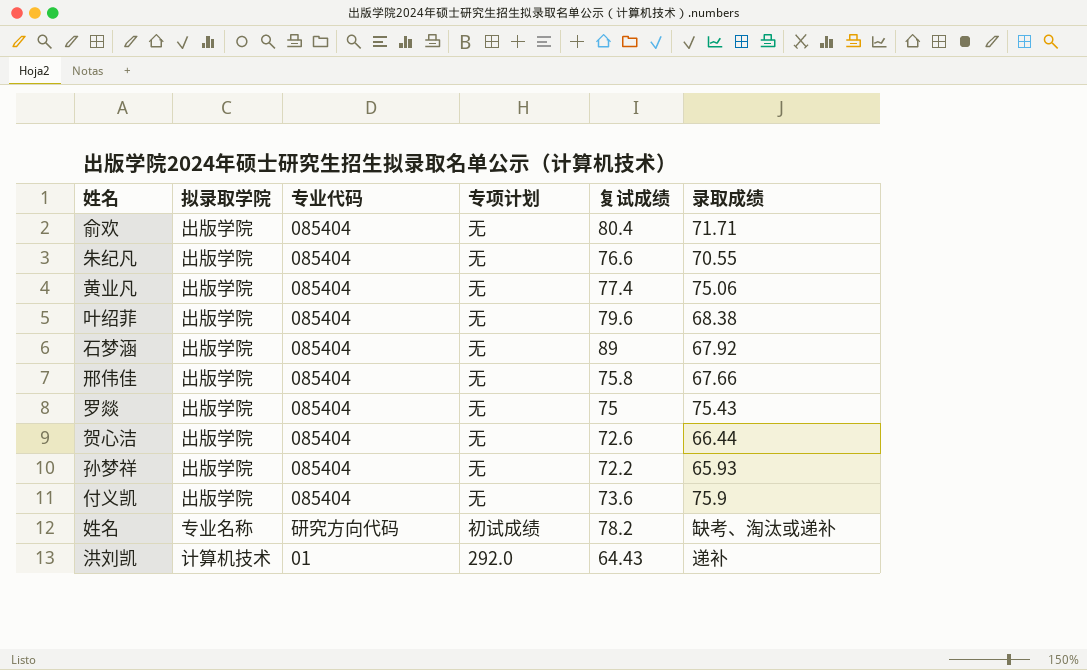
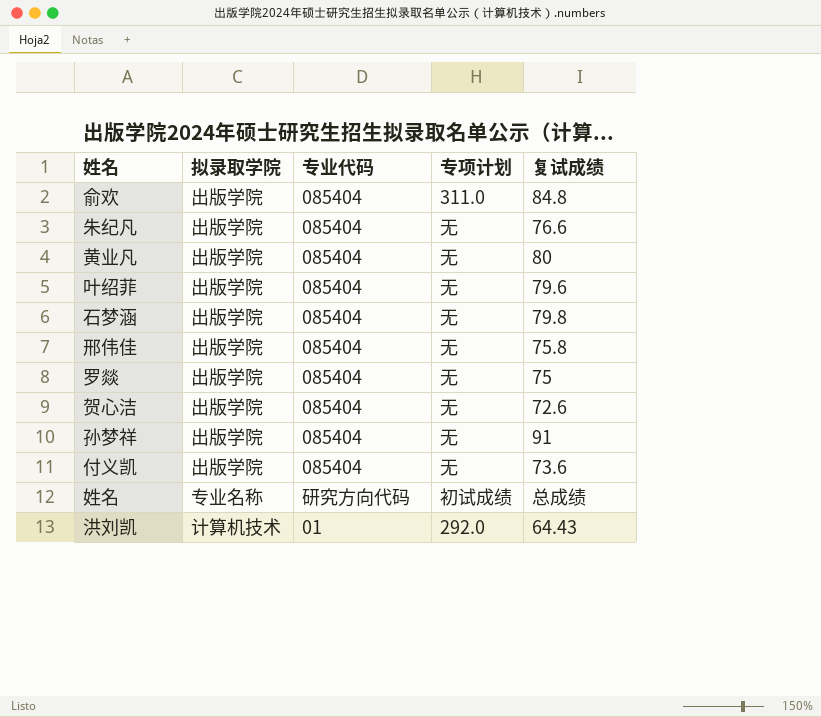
column 录取成绩 | position: 6 -> none
俞欢 | 专项计划: 无 -> 311.0
俞欢 | 复试成绩: 80.4 -> 84.8
黄业凡 | 复试成绩: 77.4 -> 80
石梦涵 | 复试成绩: 89 -> 79.8
孙梦祥 | 复试成绩: 72.2 -> 91
姓名 | 复试成绩: 78.2 -> 总成绩

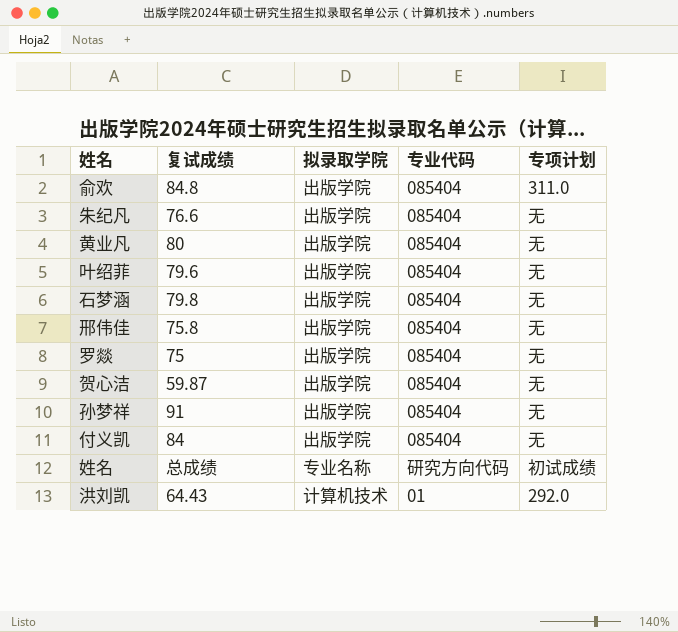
column 复试成绩 | position: 5 -> 2
贺心洁 | 复试成绩: 72.6 -> 59.87
付义凯 | 复试成绩: 73.6 -> 84

